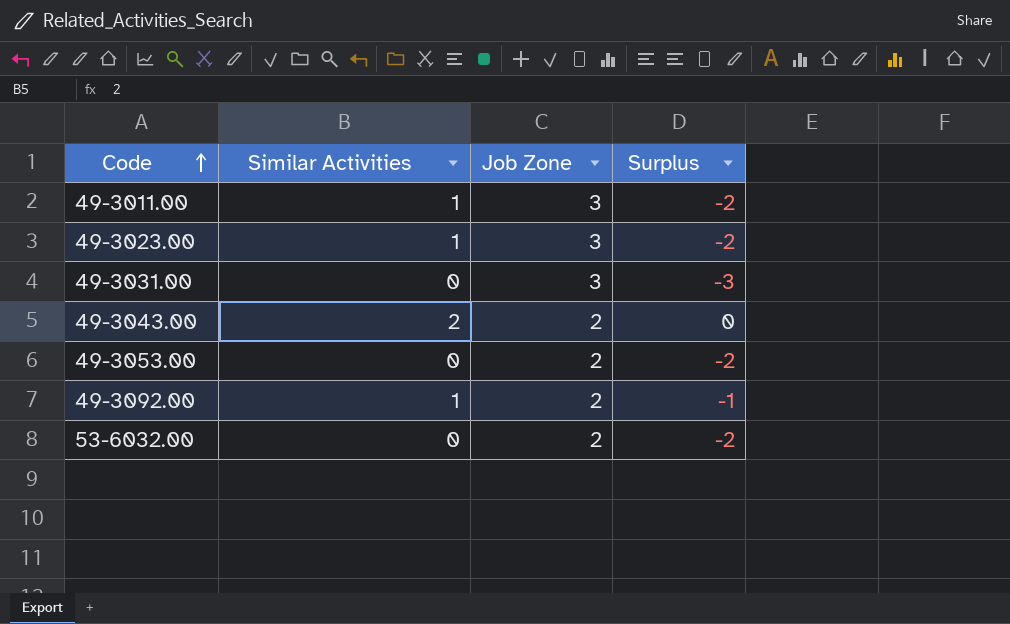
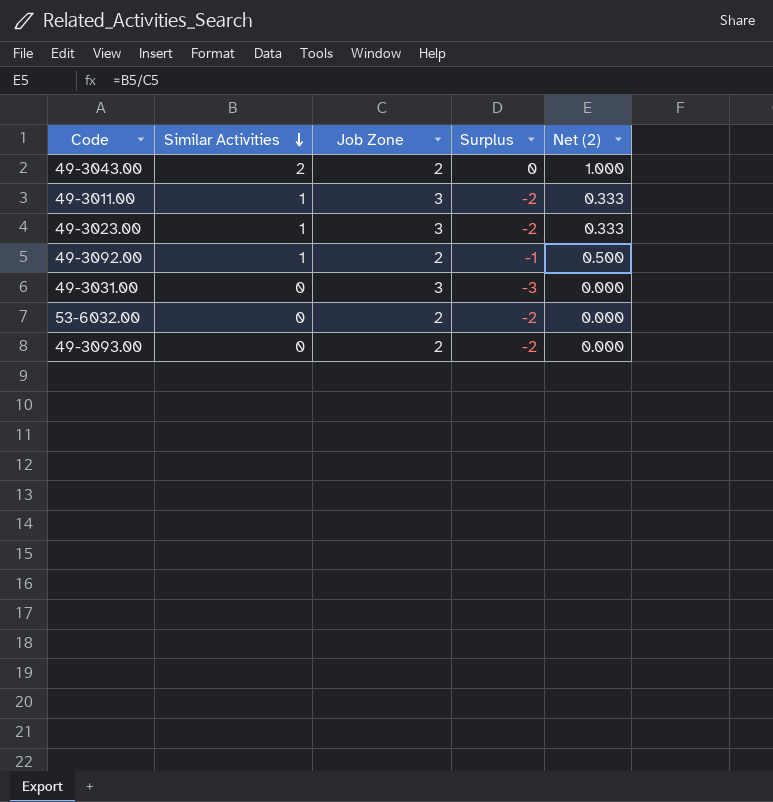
row order: Code ascending -> Similar Activities descending
column Net (2) | formula: none -> [Similar Activities] / [Job Zone]
row 49-3053.00: 0 | 2 | -2 -> none
row 49-3093.00: none -> 0 | 2 | -2 | 0.000

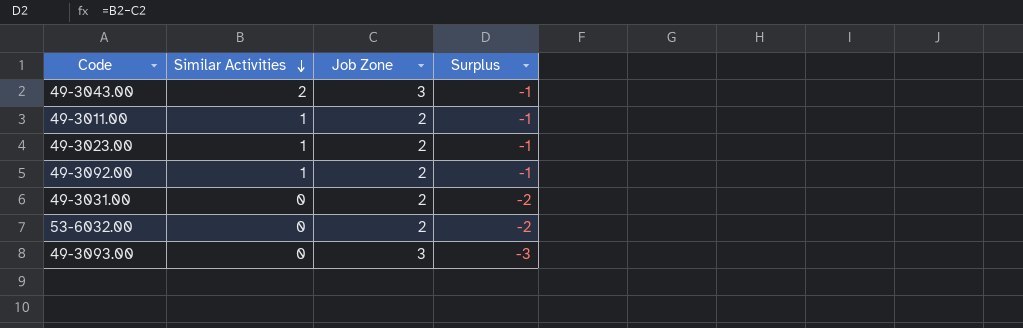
column Net (2) | formula: [Similar Activities] / [Job Zone] -> none
49-3043.00 | Job Zone: 2 -> 3
49-3043.00 | Surplus: 0 -> -1
49-3011.00 | Job Zone: 3 -> 2
49-3011.00 | Surplus: -2 -> -1
49-3023.00 | Job Zone: 3 -> 2
49-3023.00 | Surplus: -2 -> -1
49-3031.00 | Job Zone: 3 -> 2
49-3031.00 | Surplus: -3 -> -2
49-3093.00 | Job Zone: 2 -> 3
49-3093.00 | Surplus: -2 -> -3

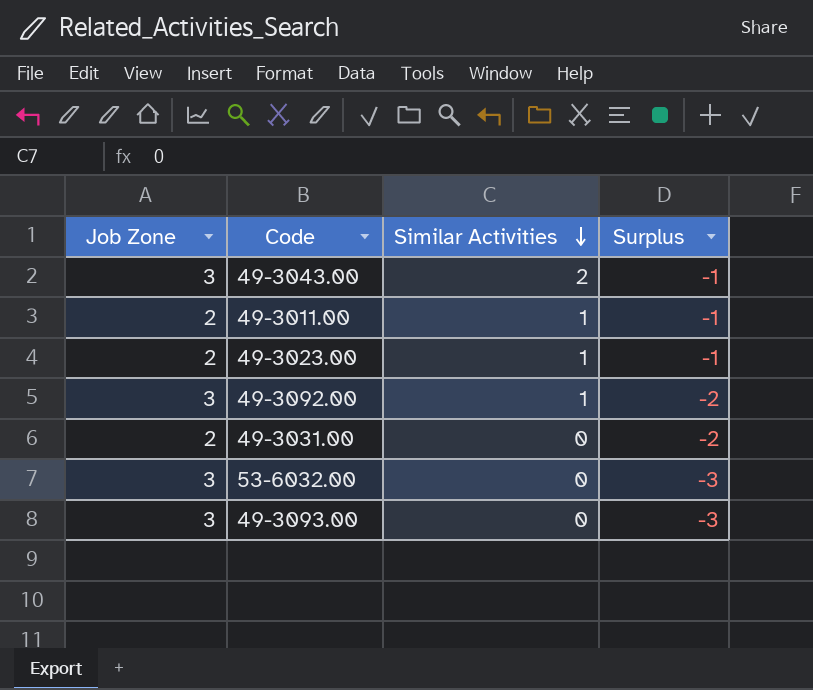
column Job Zone | position: 3 -> 1
49-3092.00 | Job Zone: 2 -> 3
49-3092.00 | Surplus: -1 -> -2
53-6032.00 | Job Zone: 2 -> 3
53-6032.00 | Surplus: -2 -> -3

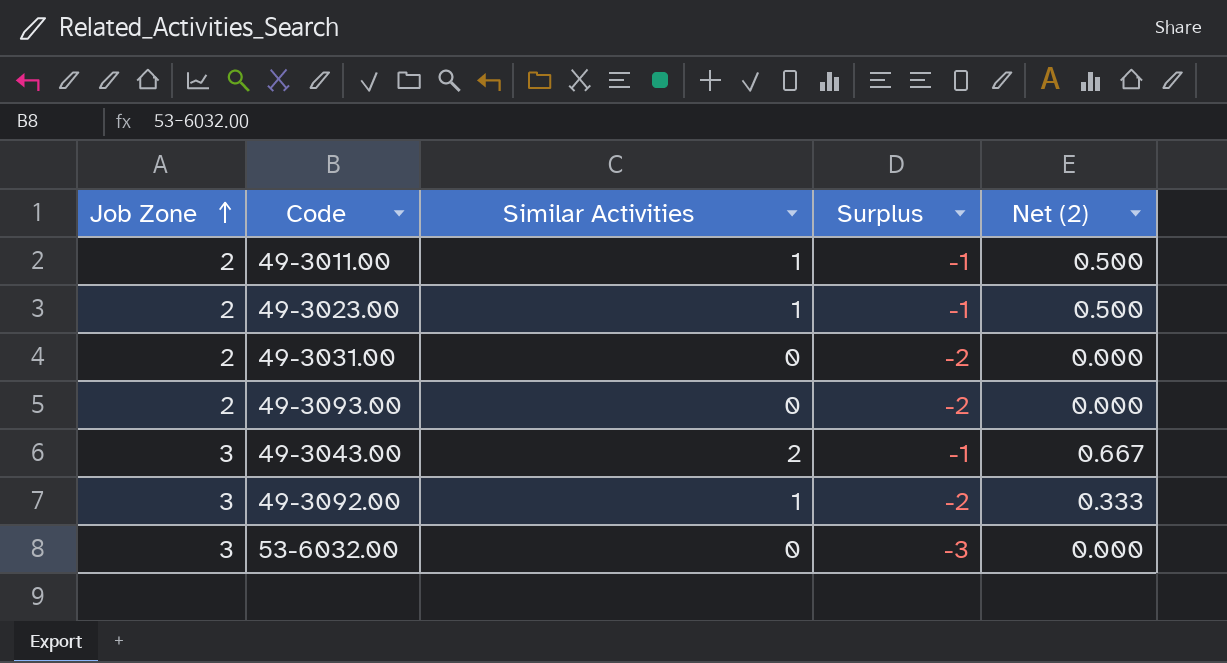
row order: Similar Activities descending -> Job Zone ascending
column Net (2) | formula: none -> [Similar Activities] / [Job Zone]
49-3093.00 | Job Zone: 3 -> 2
49-3093.00 | Surplus: -3 -> -2

